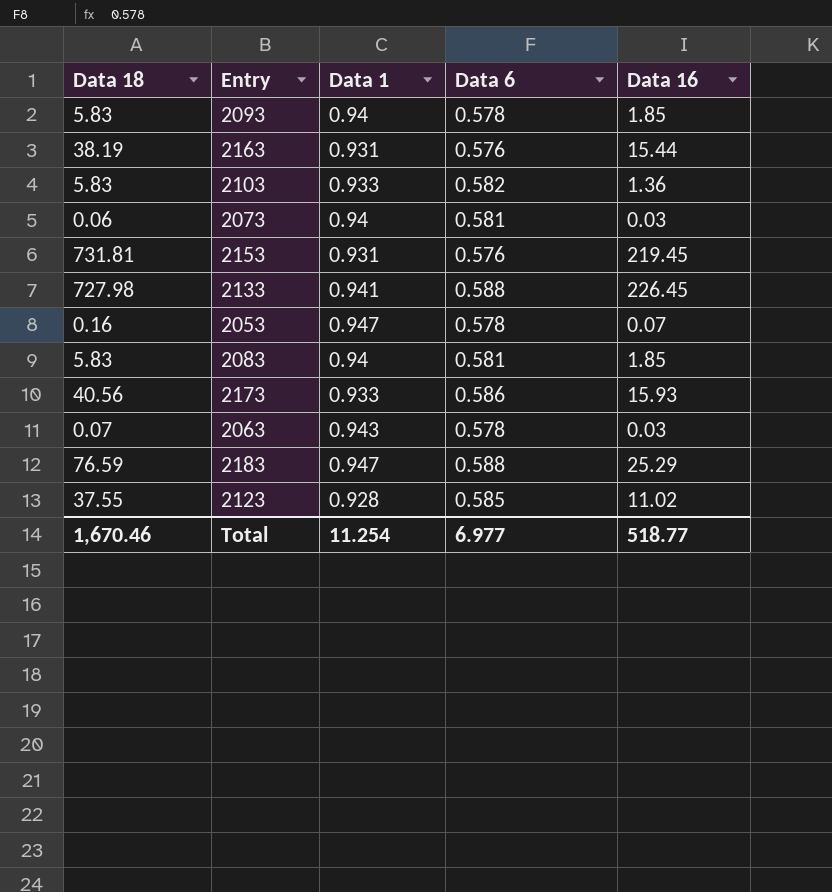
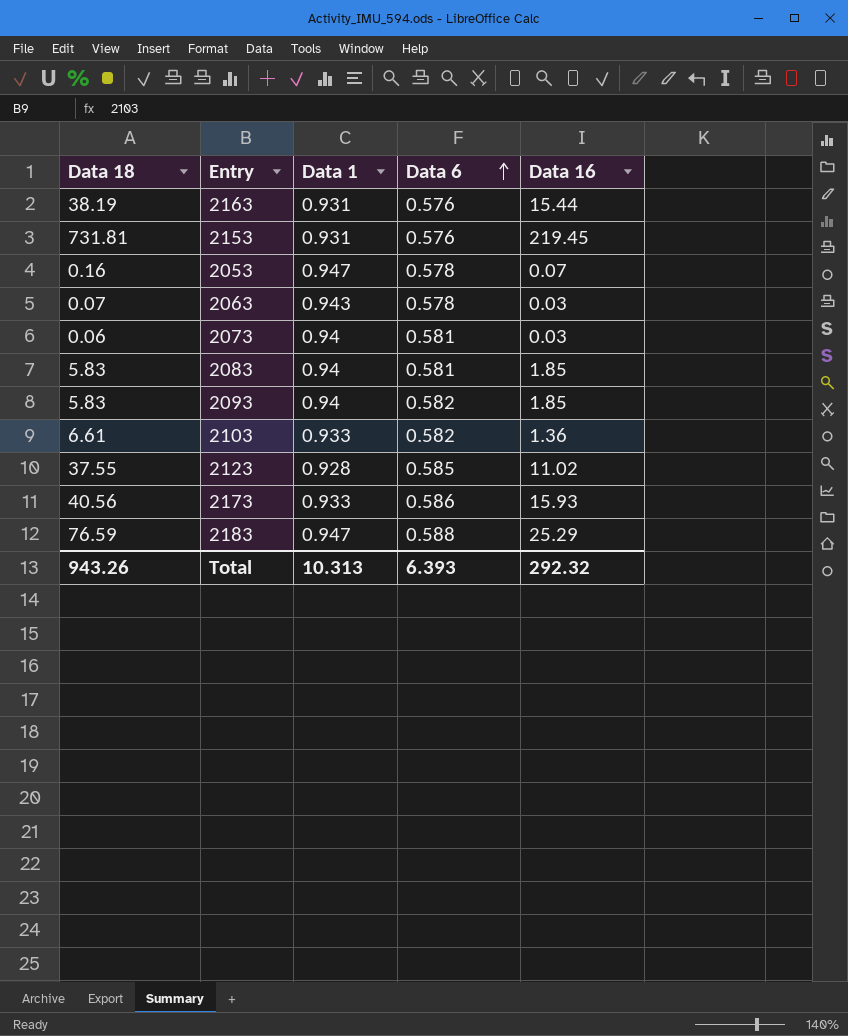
row order: none -> Data 6 ascending
row 2133: 727.98 | 0.941 | 0.588 | 226.45 -> none
2093 | Data 6: 0.578 -> 0.582
2103 | Data 18: 5.83 -> 6.61
Total | Data 18: 1,670.46 -> 943.26
Total | Data 1: 11.254 -> 10.313
Total | Data 6: 6.977 -> 6.393
Total | Data 16: 518.77 -> 292.32

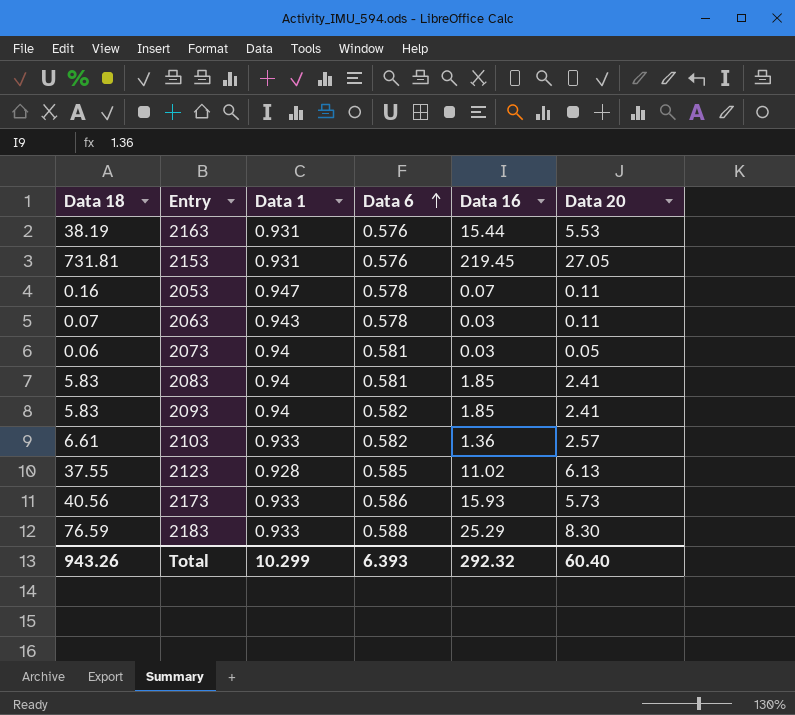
column Data 20 | position: none -> 6
2183 | Data 1: 0.947 -> 0.933
Total | Data 1: 10.313 -> 10.299

